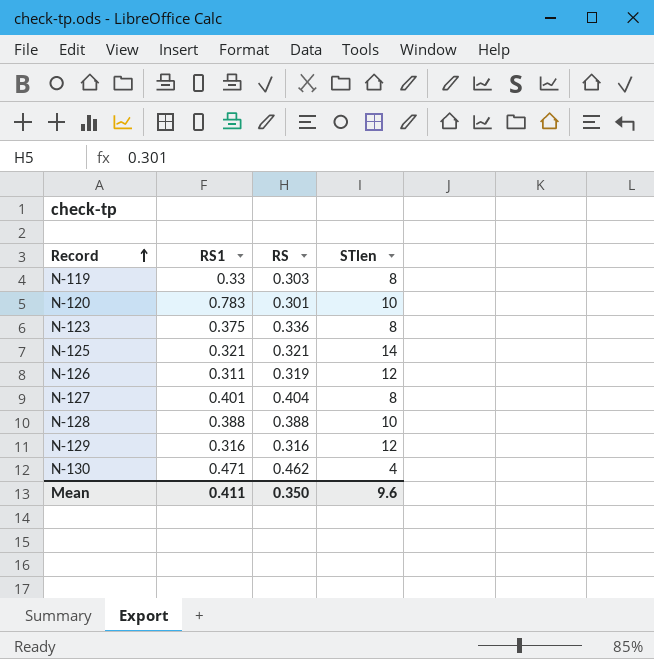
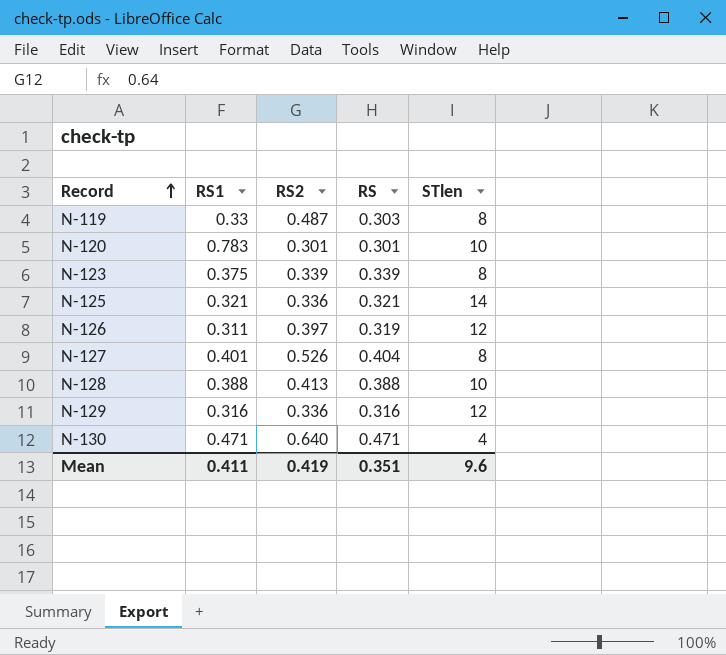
column RS2 | position: none -> 3
N-123 | RS: 0.336 -> 0.339
N-130 | RS: 0.462 -> 0.471
Mean | RS: 0.350 -> 0.351

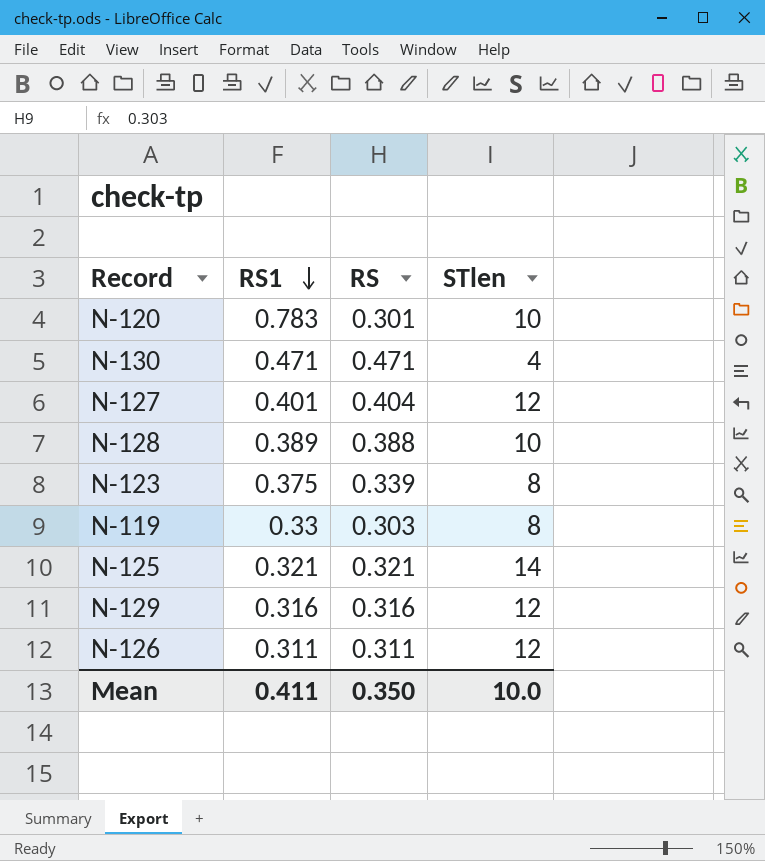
row order: Record ascending -> RS1 descending
column RS2 | position: 3 -> none
N-127 | STlen: 8 -> 12
N-128 | RS1: 0.388 -> 0.389
N-126 | RS: 0.319 -> 0.311
Mean | RS: 0.351 -> 0.350
Mean | STlen: 9.6 -> 10.0

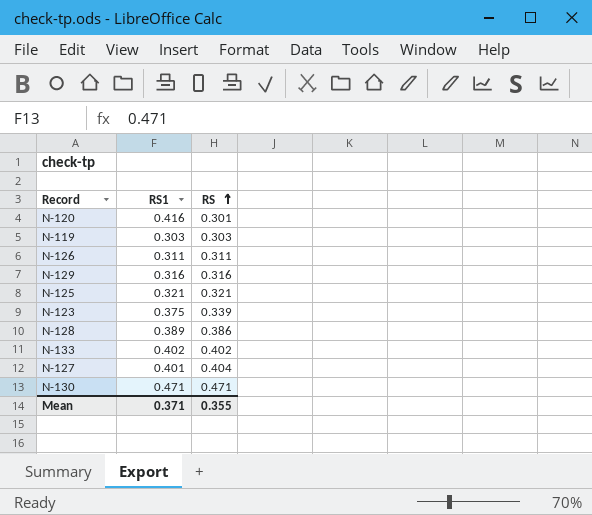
row order: RS1 descending -> RS ascending
column STlen | position: 4 -> none
N-120 | RS1: 0.783 -> 0.416
N-119 | RS1: 0.33 -> 0.303
N-128 | RS: 0.388 -> 0.386
row N-133: none -> 0.402 | 0.402
Mean | RS1: 0.411 -> 0.371
Mean | RS: 0.350 -> 0.355

